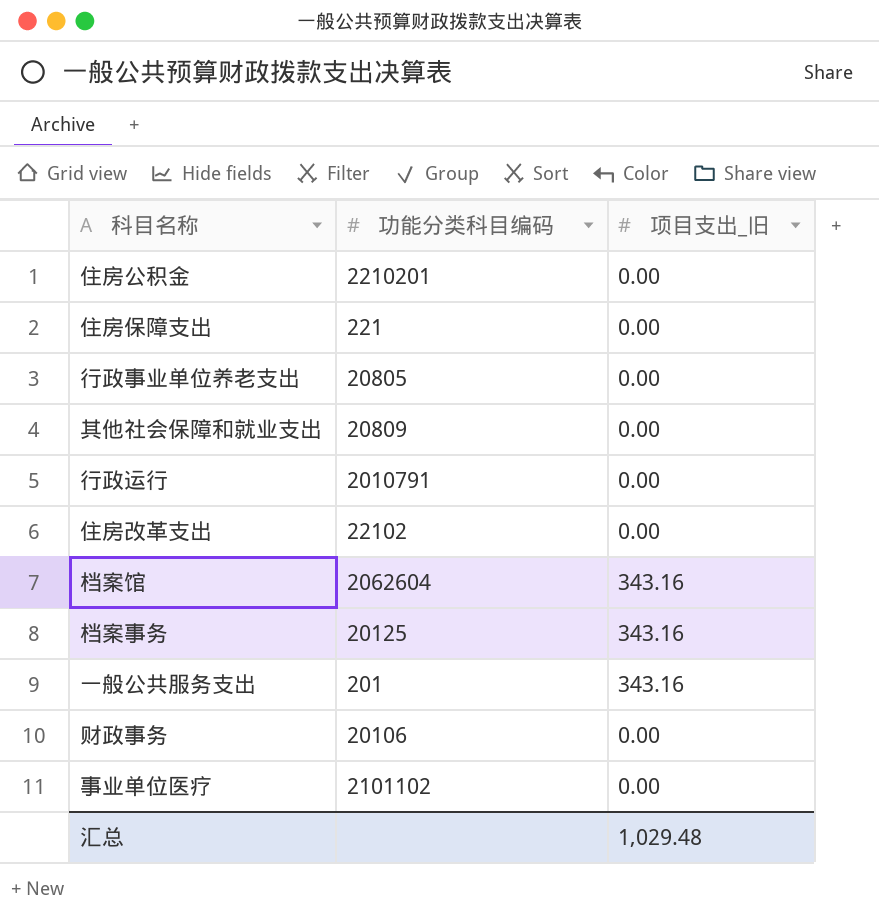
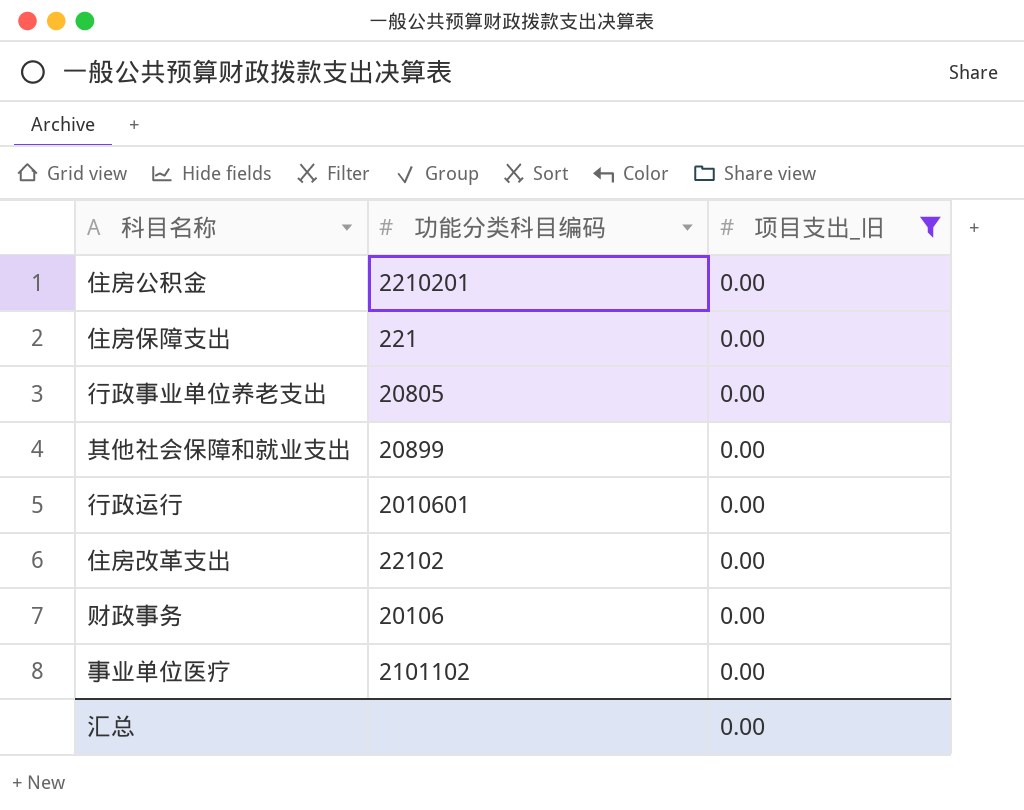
filter: none -> 项目支出_旧 = 0.00
其他社会保障和就业支出 | 功能分类科目编码: 20809 -> 20899
行政运行 | 功能分类科目编码: 2010791 -> 2010601
汇总 | 项目支出_旧: 1,029.48 -> 0.00

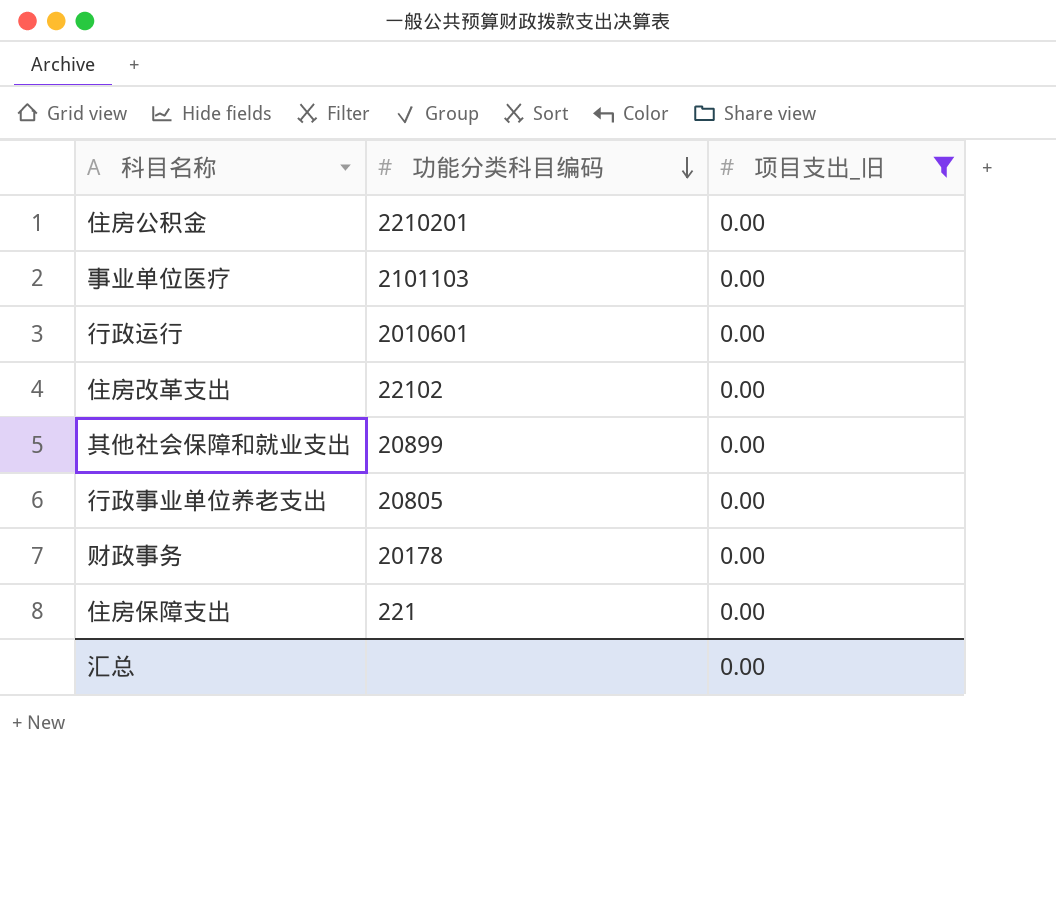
row order: none -> 功能分类科目编码 descending
事业单位医疗 | 功能分类科目编码: 2101102 -> 2101103
财政事务 | 功能分类科目编码: 20106 -> 20178

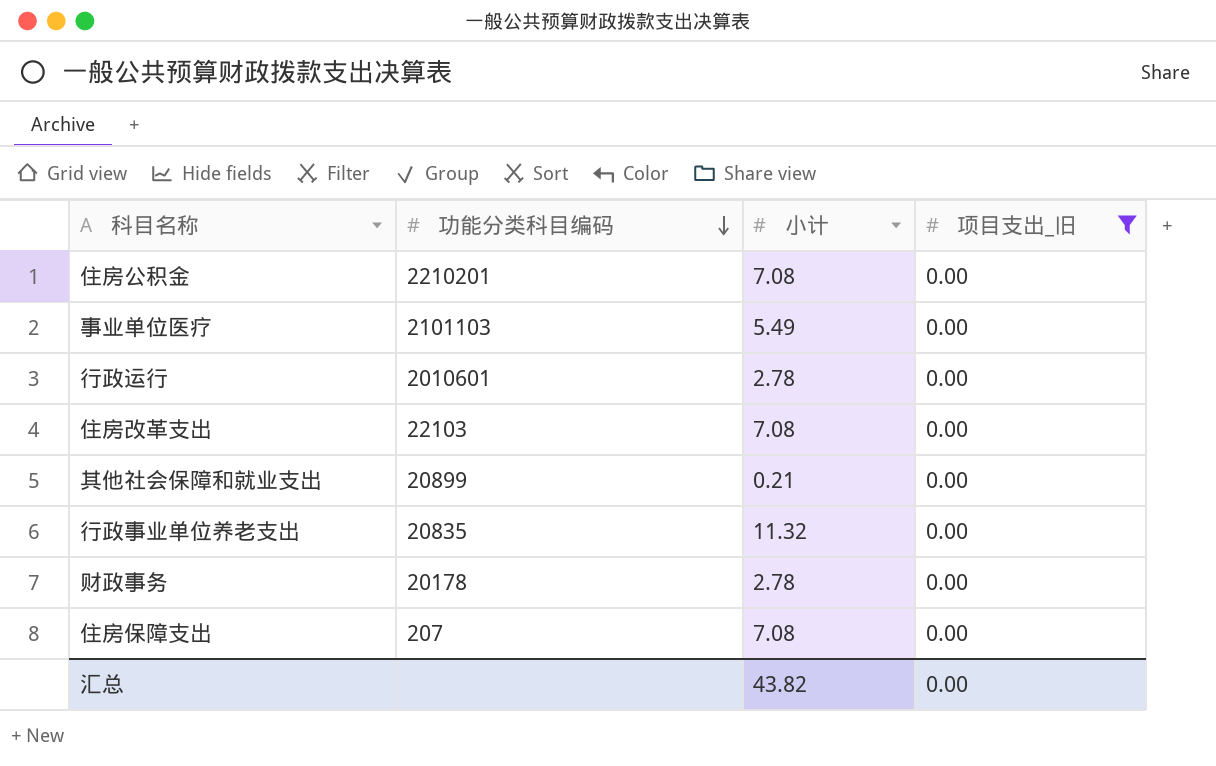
column 小计 | position: none -> 3
住房改革支出 | 功能分类科目编码: 22102 -> 22103
行政事业单位养老支出 | 功能分类科目编码: 20805 -> 20835
住房保障支出 | 功能分类科目编码: 221 -> 207

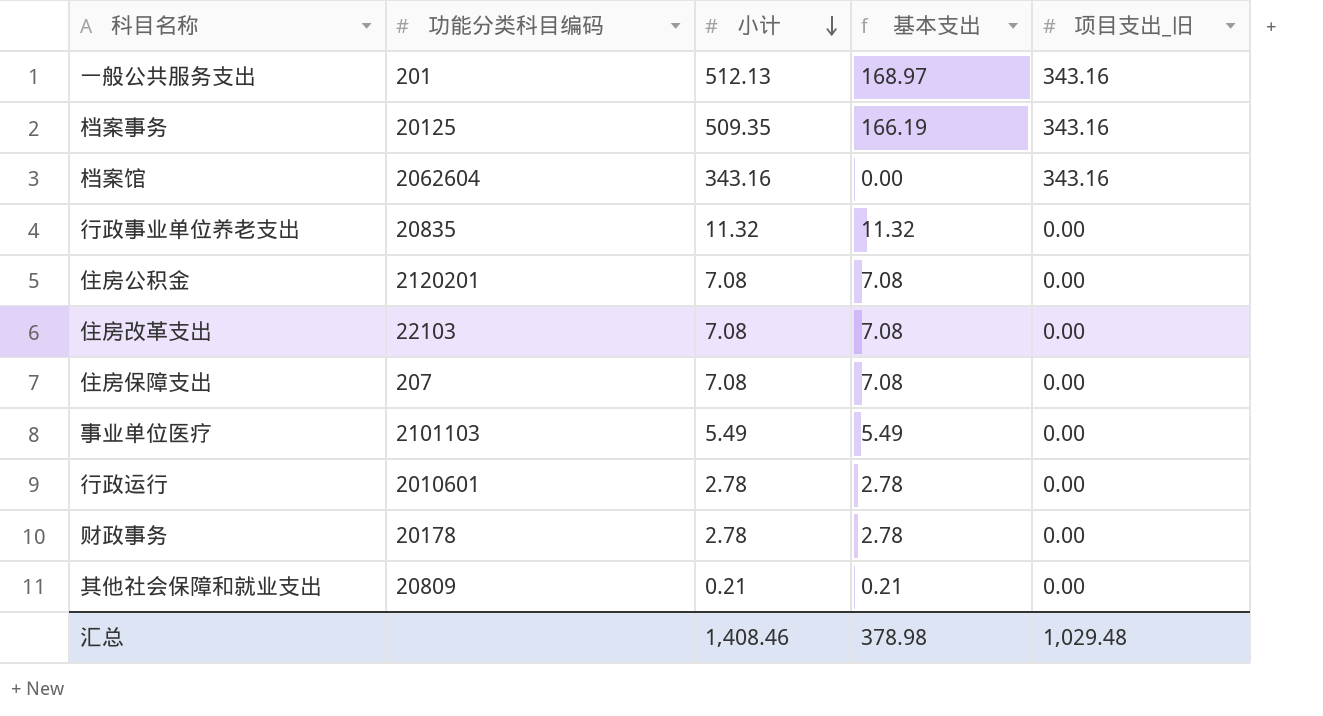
filter: 项目支出_旧 = 0.00 -> none
row order: 功能分类科目编码 descending -> 小计 descending
column 基本支出 | formula: none -> [小计] - [项目支出_旧]
住房公积金 | 功能分类科目编码: 2210201 -> 2120201
其他社会保障和就业支出 | 功能分类科目编码: 20899 -> 20809
汇总 | 小计: 43.82 -> 1,408.46
汇总 | 项目支出_旧: 0.00 -> 1,029.48

